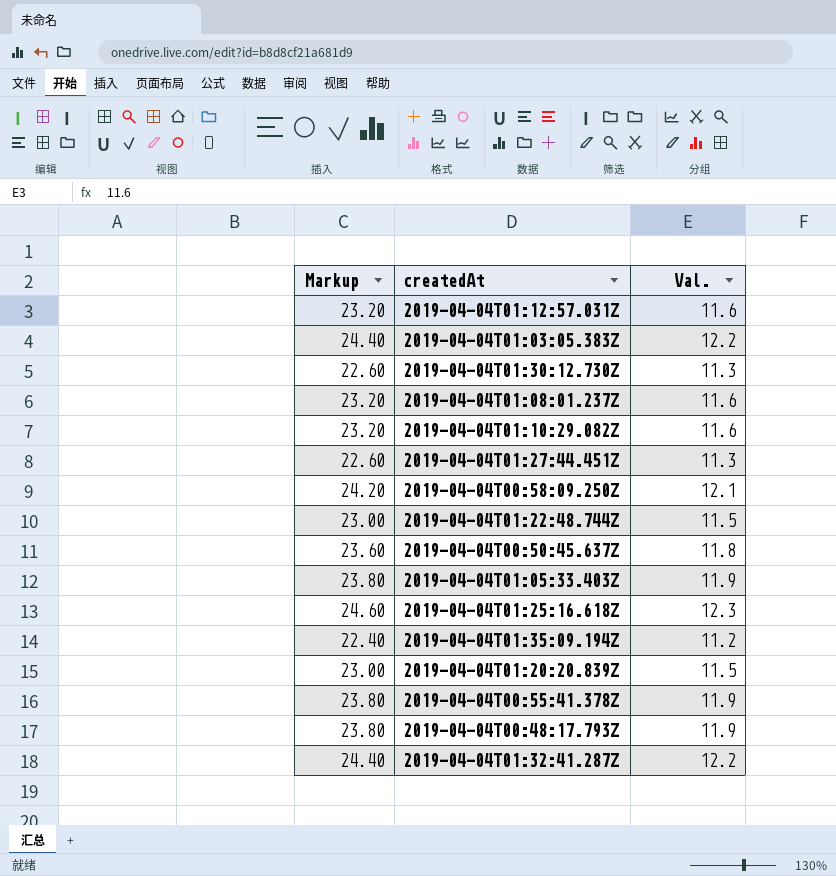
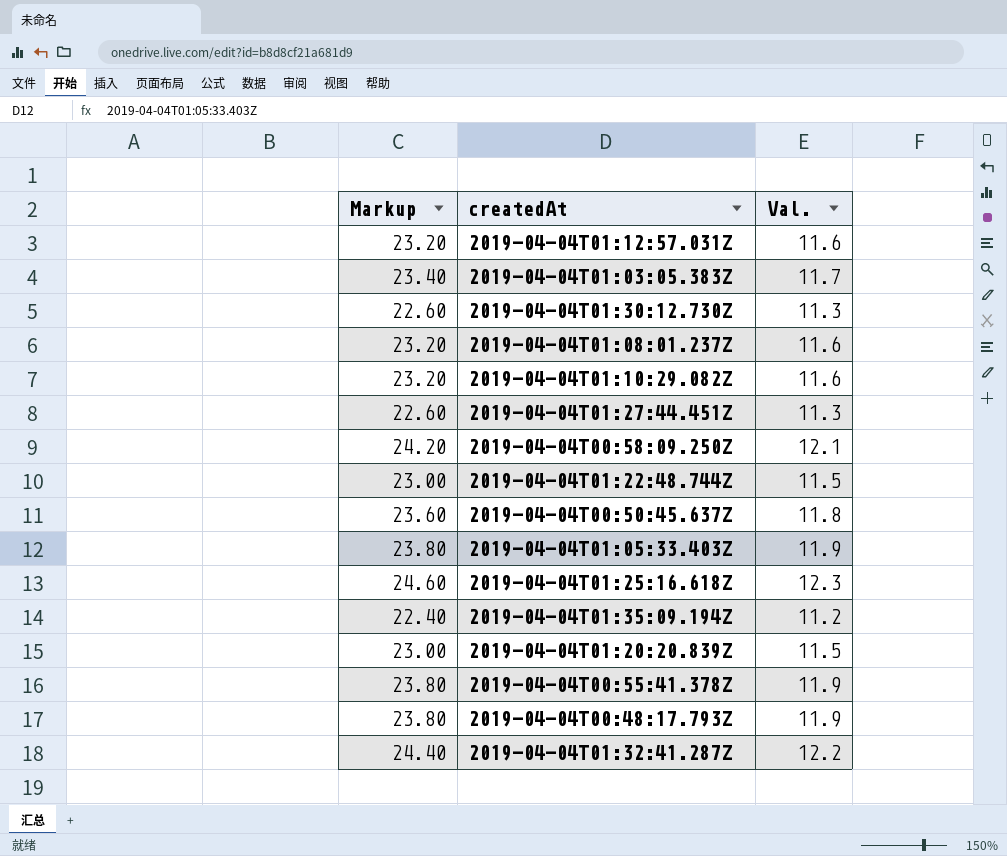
2019-04-04T01:03:05.383Z | Markup: 24.40 -> 23.40
2019-04-04T01:03:05.383Z | Val.: 12.2 -> 11.7

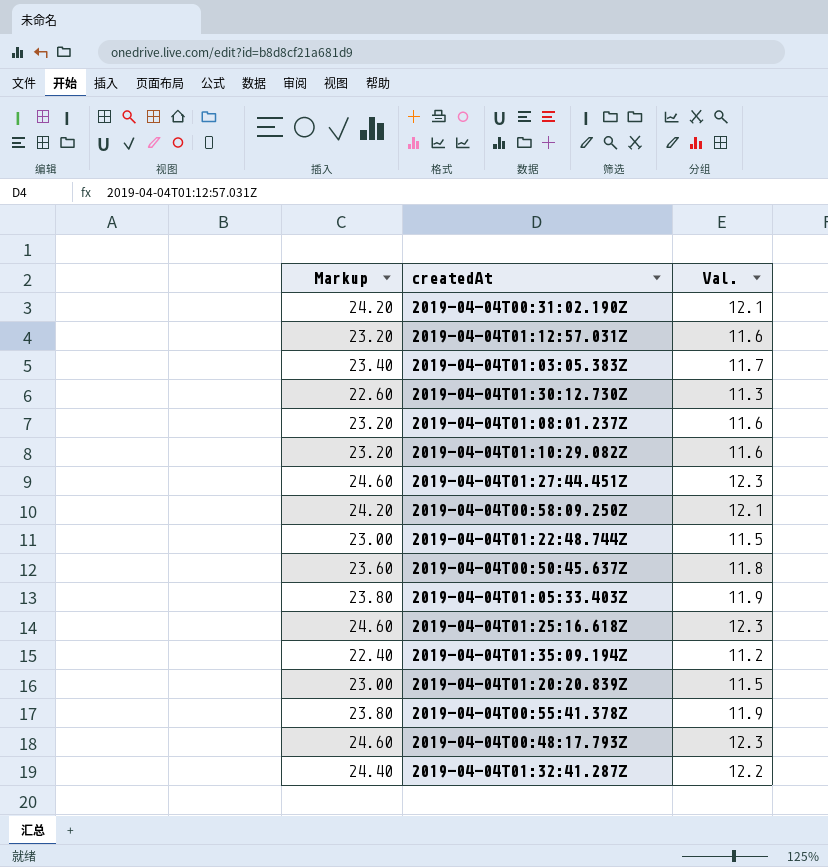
row 2019-04-04T00:31:02.190Z: none -> 24.20 | 12.1
2019-04-04T01:27:44.451Z | Markup: 22.60 -> 24.60
2019-04-04T01:27:44.451Z | Val.: 11.3 -> 12.3
2019-04-04T00:48:17.793Z | Markup: 23.80 -> 24.60
2019-04-04T00:48:17.793Z | Val.: 11.9 -> 12.3

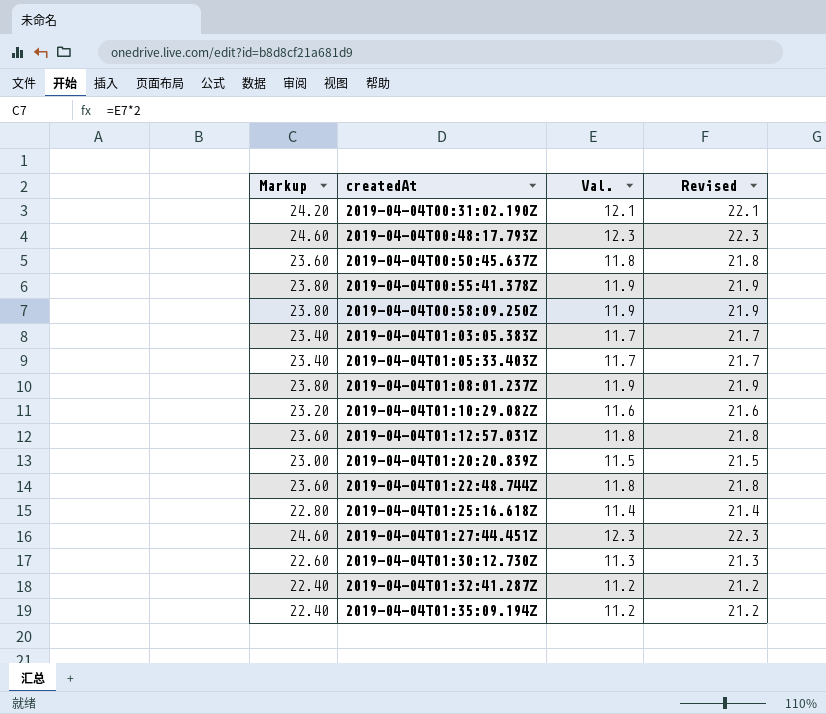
row order: none -> createdAt ascending
column Revised | formula: none -> [Val.] + 10
2019-04-04T00:58:09.250Z | Markup: 24.20 -> 23.80
2019-04-04T00:58:09.250Z | Val.: 12.1 -> 11.9
2019-04-04T01:05:33.403Z | Markup: 23.80 -> 23.40
2019-04-04T01:05:33.403Z | Val.: 11.9 -> 11.7
2019-04-04T01:08:01.237Z | Markup: 23.20 -> 23.80
2019-04-04T01:08:01.237Z | Val.: 11.6 -> 11.9
2019-04-04T01:12:57.031Z | Markup: 23.20 -> 23.60
2019-04-04T01:12:57.031Z | Val.: 11.6 -> 11.8
2019-04-04T01:22:48.744Z | Markup: 23.00 -> 23.60
2019-04-04T01:22:48.744Z | Val.: 11.5 -> 11.8
2019-04-04T01:25:16.618Z | Markup: 24.60 -> 22.80
2019-04-04T01:25:16.618Z | Val.: 12.3 -> 11.4
2019-04-04T01:32:41.287Z | Markup: 24.40 -> 22.40
2019-04-04T01:32:41.287Z | Val.: 12.2 -> 11.2

